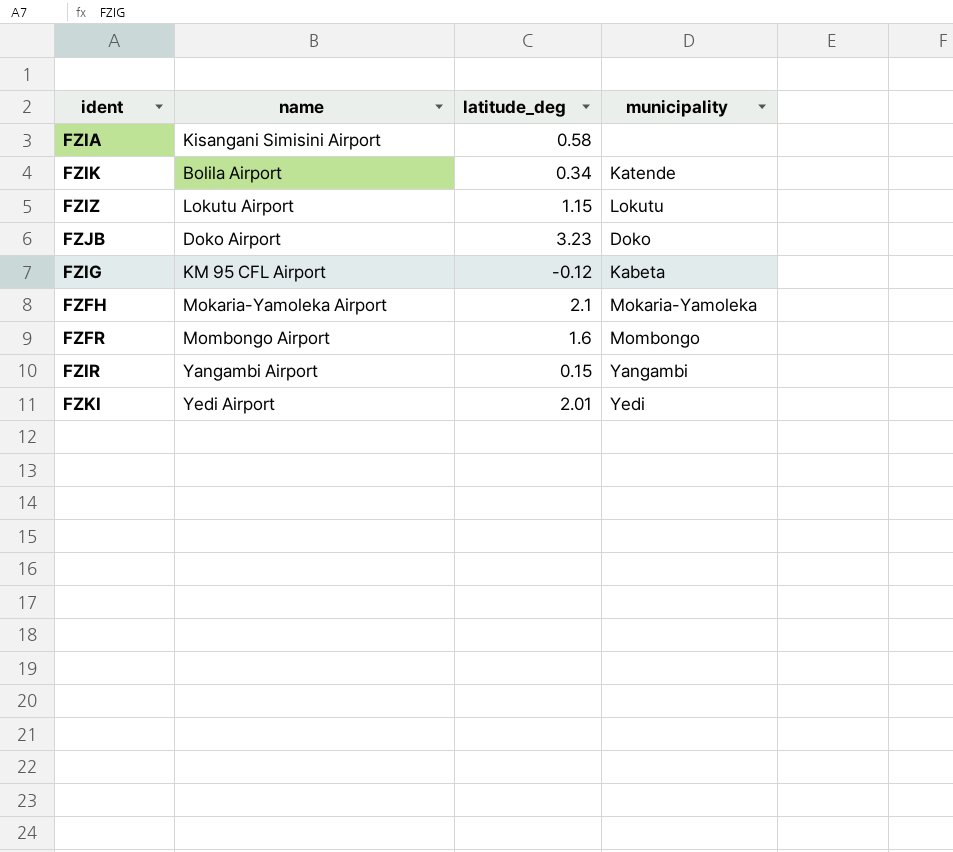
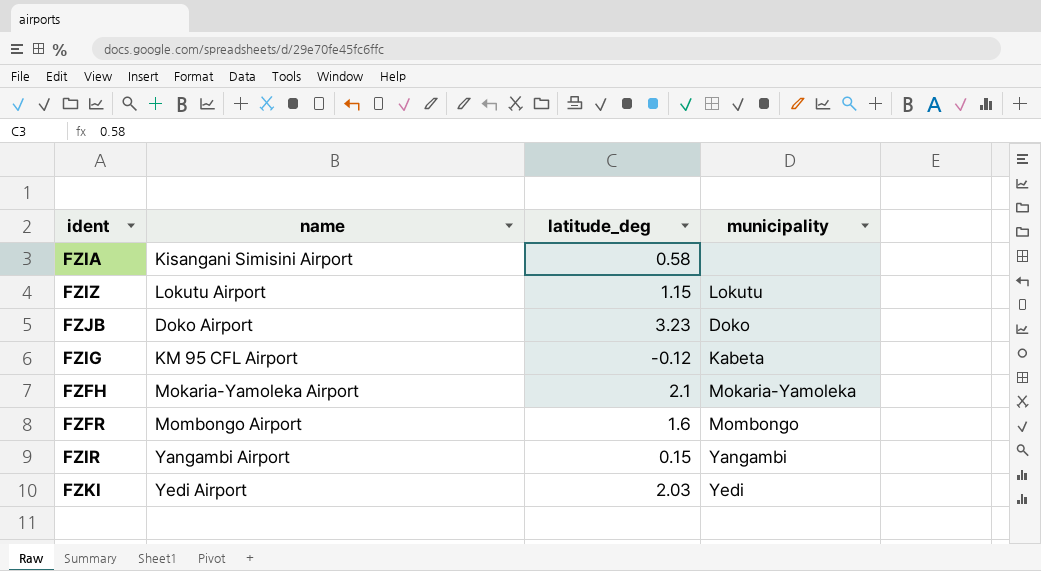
row FZIK: Bolila Airport | 0.34 | Katende -> none
FZKI | latitude_deg: 2.01 -> 2.03

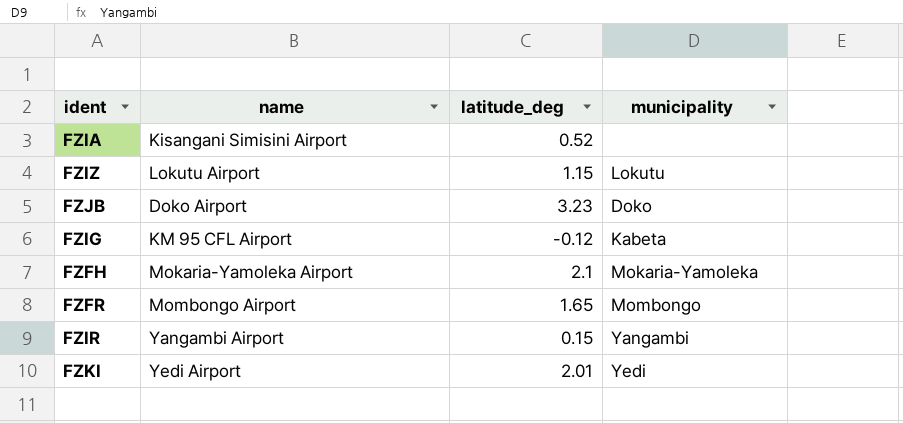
FZIA | latitude_deg: 0.58 -> 0.52
FZFR | latitude_deg: 1.6 -> 1.65
FZKI | latitude_deg: 2.03 -> 2.01

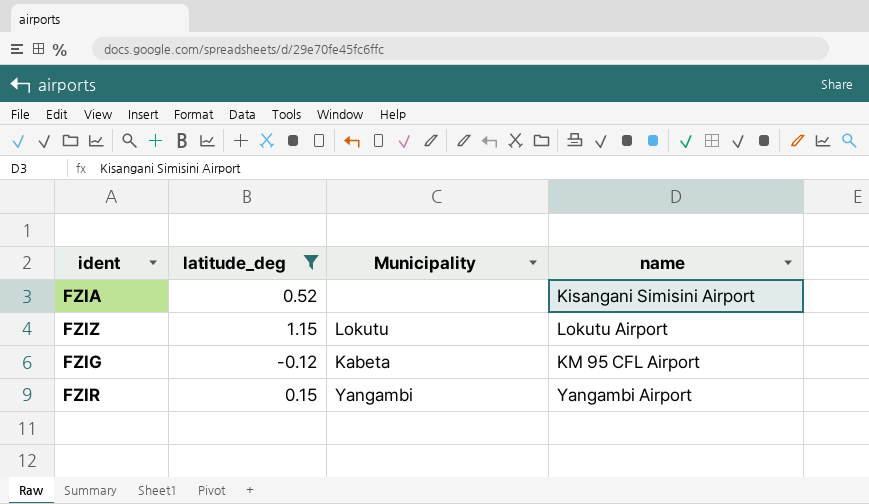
filter: none -> latitude_deg <= 1.15
column name: municipality -> Municipality
column name | position: 2 -> 4

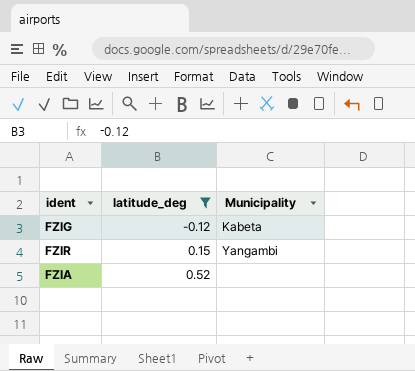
row order: none -> latitude_deg ascending
column name | position: 4 -> none
row FZIZ: 1.15 | Lokutu | Lokutu Airport -> none

